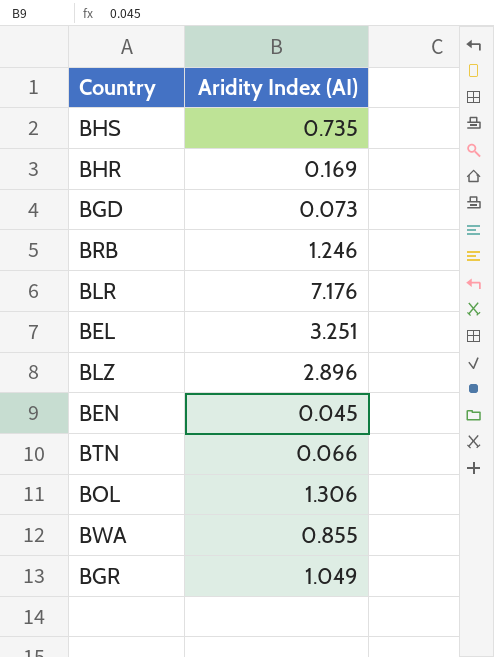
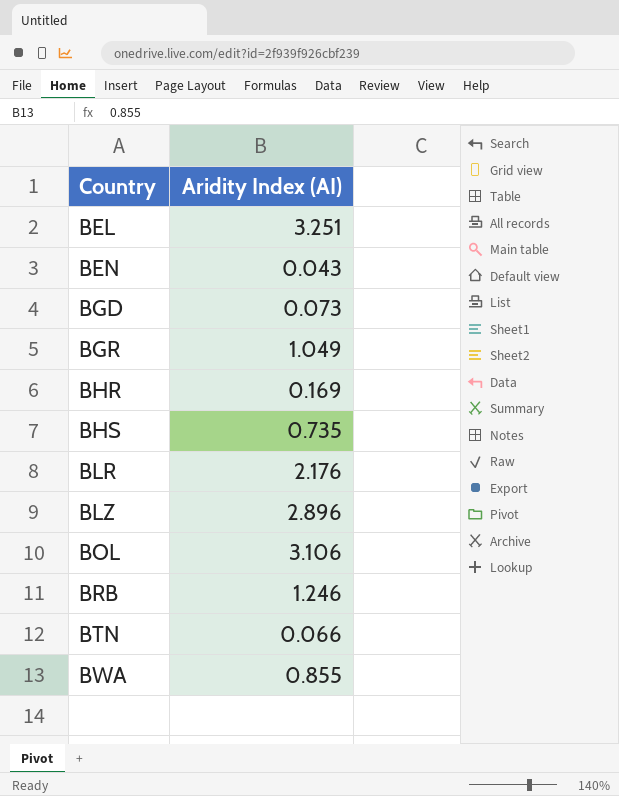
row order: none -> Country ascending
BEN | Aridity Index (AI): 0.045 -> 0.043
BLR | Aridity Index (AI): 7.176 -> 2.176
BOL | Aridity Index (AI): 1.306 -> 3.106

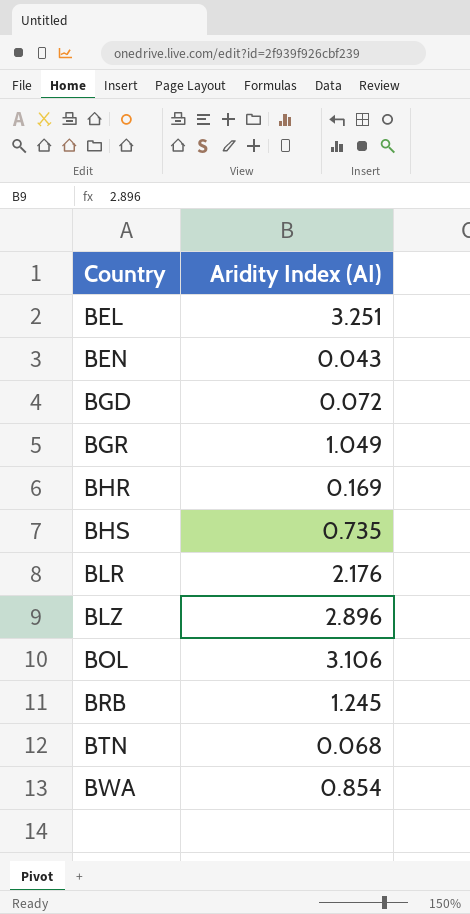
BGD | Aridity Index (AI): 0.073 -> 0.072
BRB | Aridity Index (AI): 1.246 -> 1.245
BTN | Aridity Index (AI): 0.066 -> 0.068
BWA | Aridity Index (AI): 0.855 -> 0.854

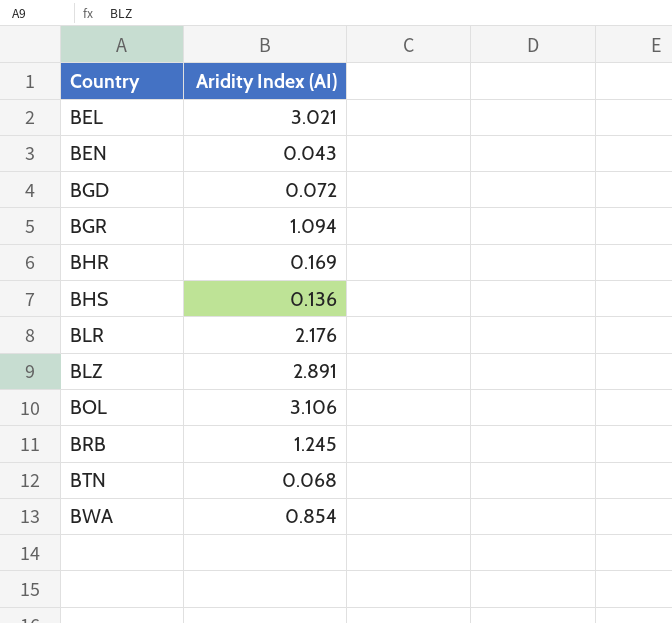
BEL | Aridity Index (AI): 3.251 -> 3.021
BGR | Aridity Index (AI): 1.049 -> 1.094
BHS | Aridity Index (AI): 0.735 -> 0.136
BLZ | Aridity Index (AI): 2.896 -> 2.891

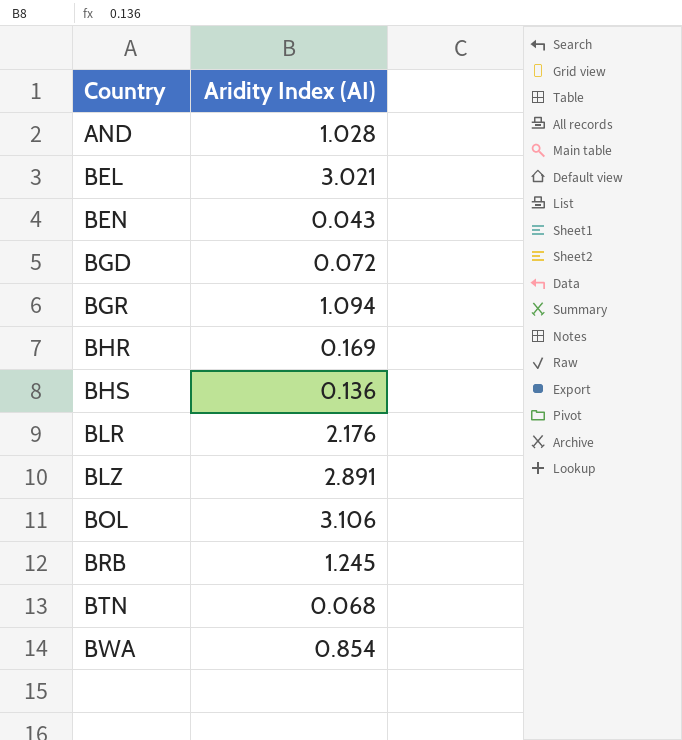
row AND: none -> 1.028

